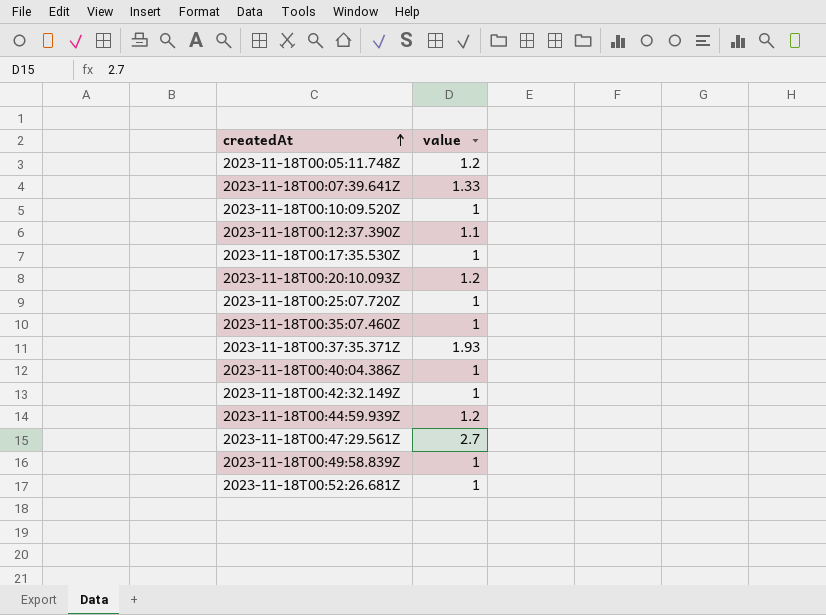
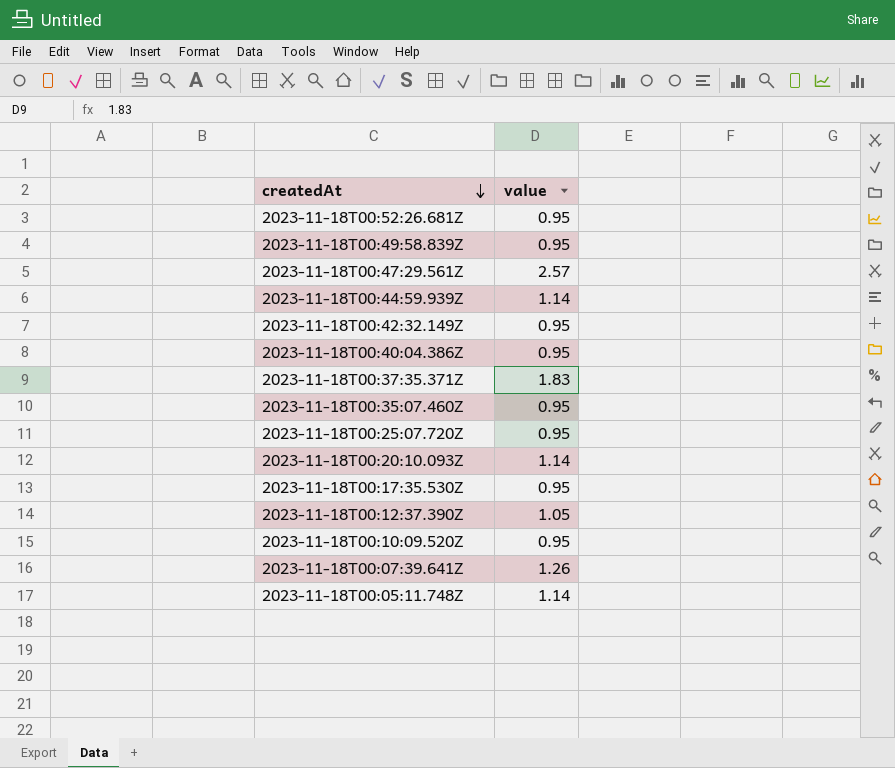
row order: createdAt ascending -> createdAt descending
2023-11-18T00:52:26.681Z | value: 1 -> 0.95
2023-11-18T00:49:58.839Z | value: 1 -> 0.95
2023-11-18T00:47:29.561Z | value: 2.7 -> 2.57
2023-11-18T00:44:59.939Z | value: 1.2 -> 1.14
2023-11-18T00:42:32.149Z | value: 1 -> 0.95
2023-11-18T00:40:04.386Z | value: 1 -> 0.95
2023-11-18T00:37:35.371Z | value: 1.93 -> 1.83
2023-11-18T00:35:07.460Z | value: 1 -> 0.95
2023-11-18T00:25:07.720Z | value: 1 -> 0.95
2023-11-18T00:20:10.093Z | value: 1.2 -> 1.14
2023-11-18T00:17:35.530Z | value: 1 -> 0.95
2023-11-18T00:12:37.390Z | value: 1.1 -> 1.05
2023-11-18T00:10:09.520Z | value: 1 -> 0.95
2023-11-18T00:07:39.641Z | value: 1.33 -> 1.26
2023-11-18T00:05:11.748Z | value: 1.2 -> 1.14

